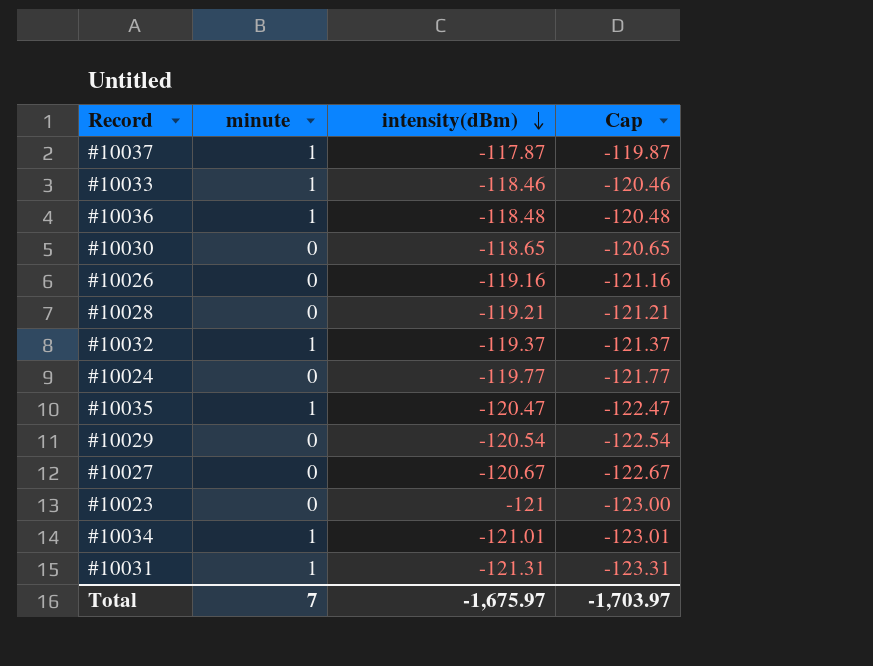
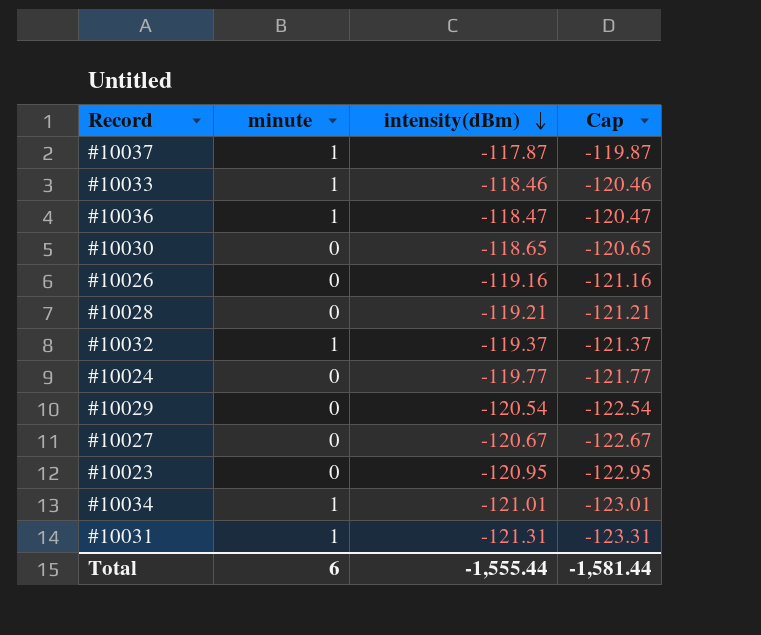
row #10035: 1 | -120.47 | -122.47 -> none
#10036 | intensity(dBm): -118.48 -> -118.47
#10036 | Cap: -120.48 -> -120.47
#10023 | intensity(dBm): -121 -> -120.95
#10023 | Cap: -123.00 -> -122.95
Total | minute: 7 -> 6
Total | intensity(dBm): -1,675.97 -> -1,555.44
Total | Cap: -1,703.97 -> -1,581.44

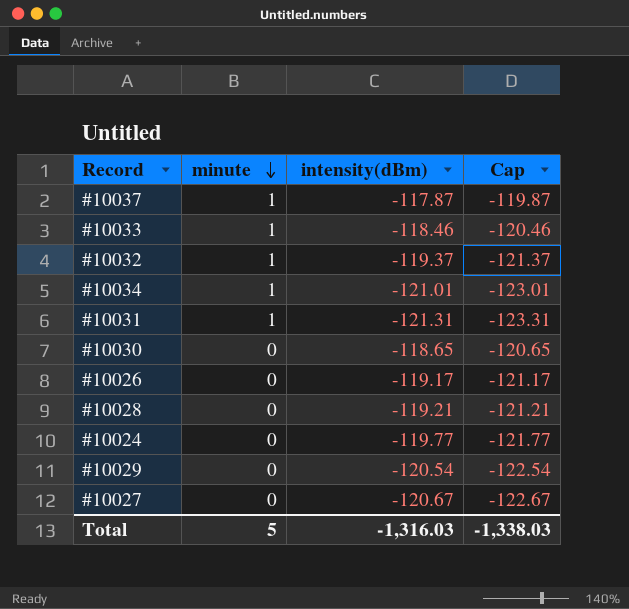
row order: intensity(dBm) descending -> minute descending
row #10036: 1 | -118.47 | -120.47 -> none
row #10023: 0 | -120.95 | -122.95 -> none
#10026 | intensity(dBm): -119.16 -> -119.17
#10026 | Cap: -121.16 -> -121.17
Total | minute: 6 -> 5
Total | intensity(dBm): -1,555.44 -> -1,316.03
Total | Cap: -1,581.44 -> -1,338.03

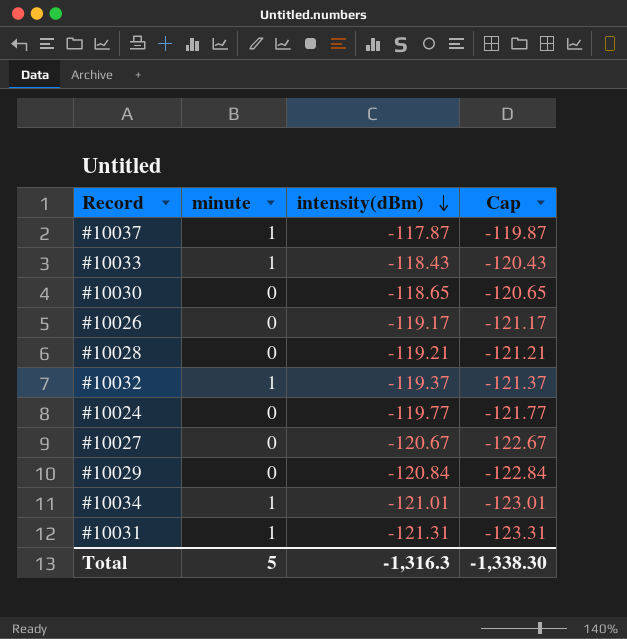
row order: minute descending -> intensity(dBm) descending
#10033 | intensity(dBm): -118.46 -> -118.43
#10033 | Cap: -120.46 -> -120.43
#10029 | intensity(dBm): -120.54 -> -120.84
#10029 | Cap: -122.54 -> -122.84
Total | intensity(dBm): -1,316.03 -> -1,316.3
Total | Cap: -1,338.03 -> -1,338.30

